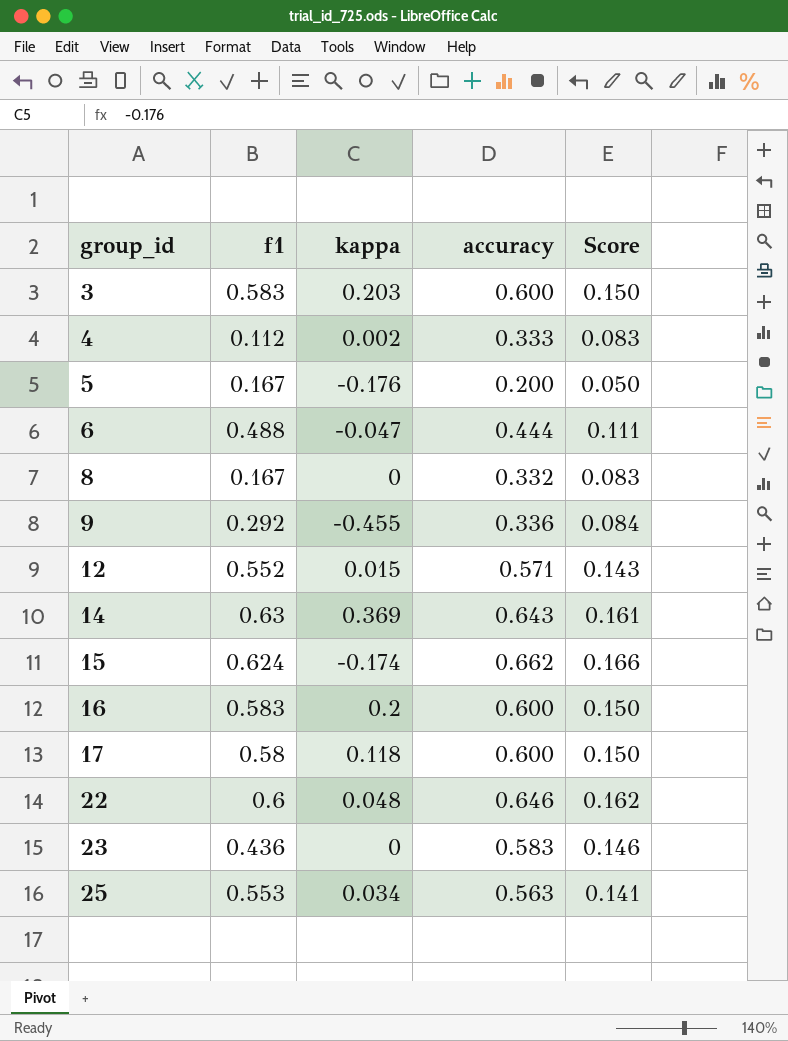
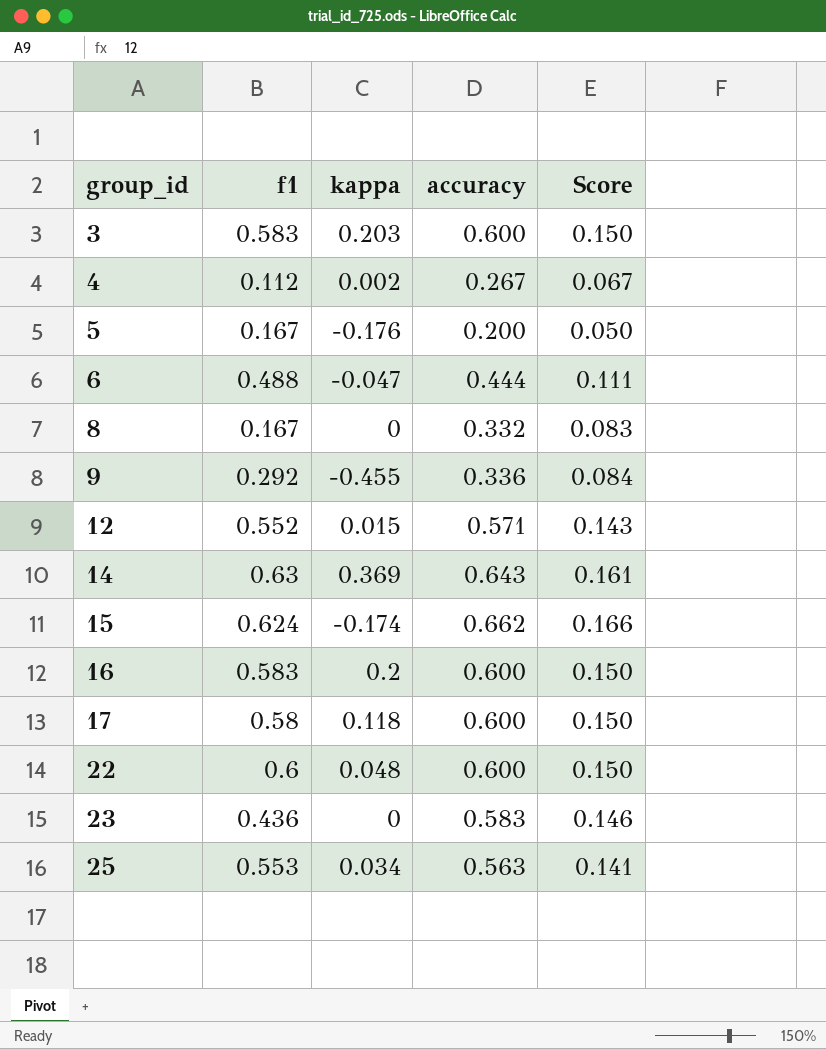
4 | accuracy: 0.333 -> 0.267
4 | Score: 0.083 -> 0.067
22 | accuracy: 0.646 -> 0.600
22 | Score: 0.162 -> 0.150

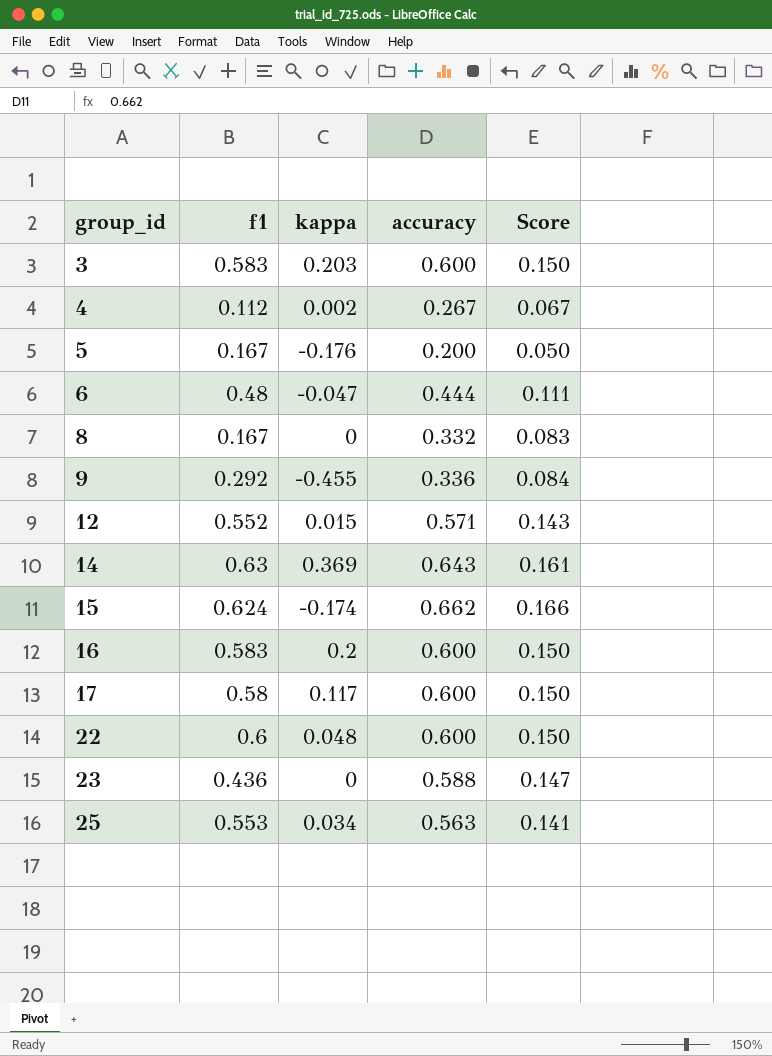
6 | f1: 0.488 -> 0.48
17 | kappa: 0.118 -> 0.117
23 | accuracy: 0.583 -> 0.588
23 | Score: 0.146 -> 0.147

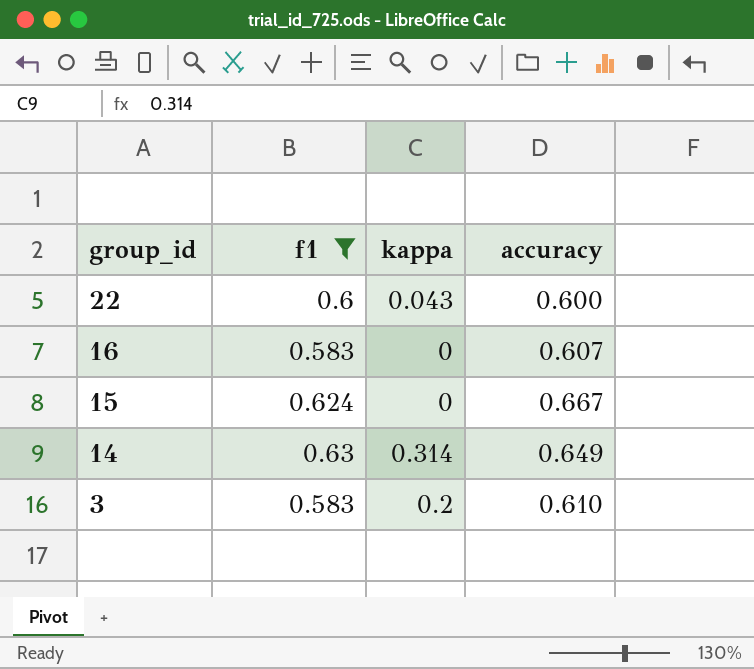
filter: none -> f1 >= 0.583
row order: group_id ascending -> group_id descending
column Score | formula: [accuracy] * 0.25 -> none
22 | kappa: 0.048 -> 0.043
16 | kappa: 0.2 -> 0
16 | accuracy: 0.600 -> 0.607
15 | kappa: -0.174 -> 0
15 | accuracy: 0.662 -> 0.667
14 | kappa: 0.369 -> 0.314
14 | accuracy: 0.643 -> 0.649
3 | kappa: 0.203 -> 0.2
3 | accuracy: 0.600 -> 0.610

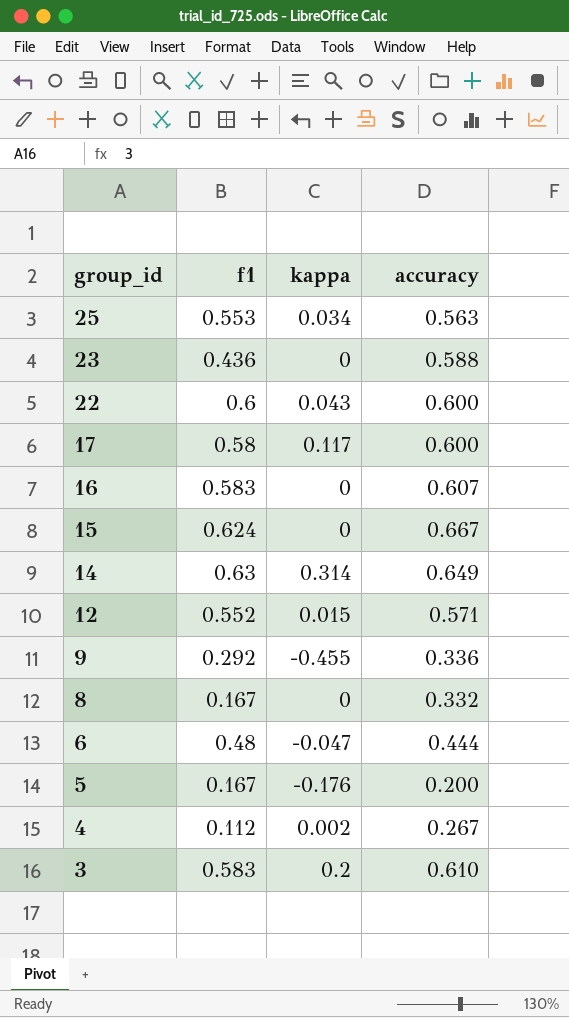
filter: f1 >= 0.583 -> none

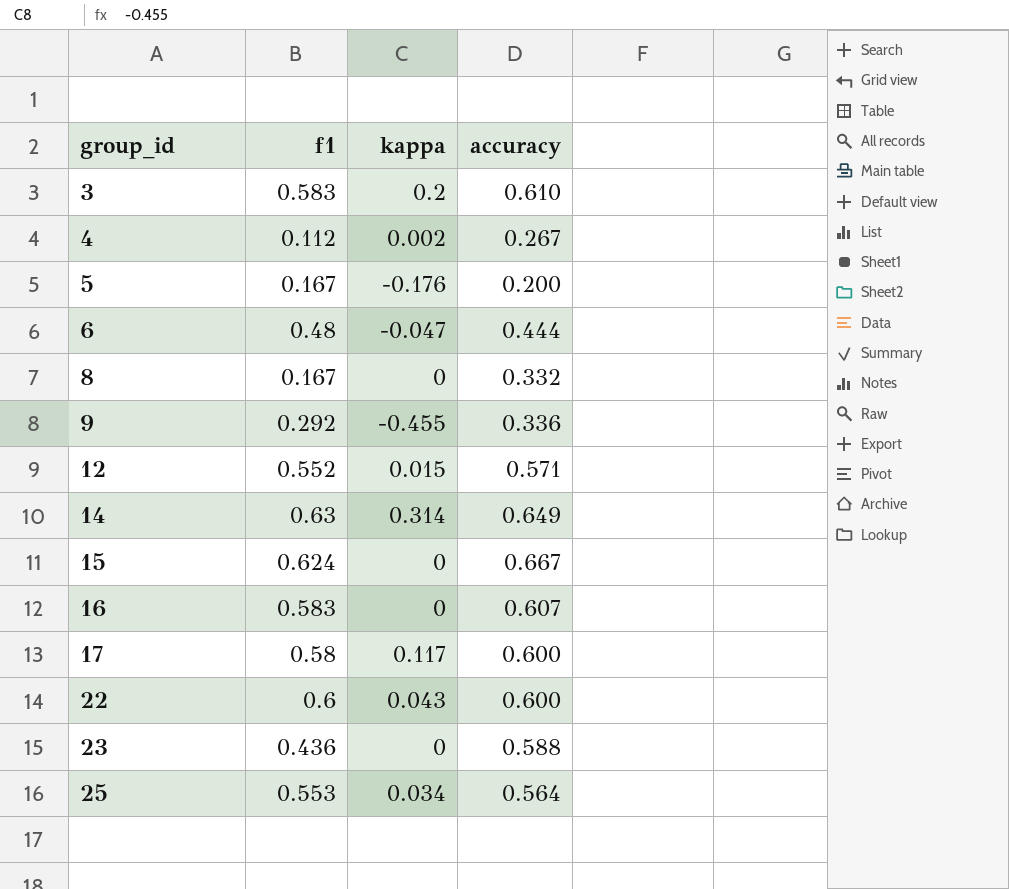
row order: group_id descending -> group_id ascending
25 | accuracy: 0.563 -> 0.564

